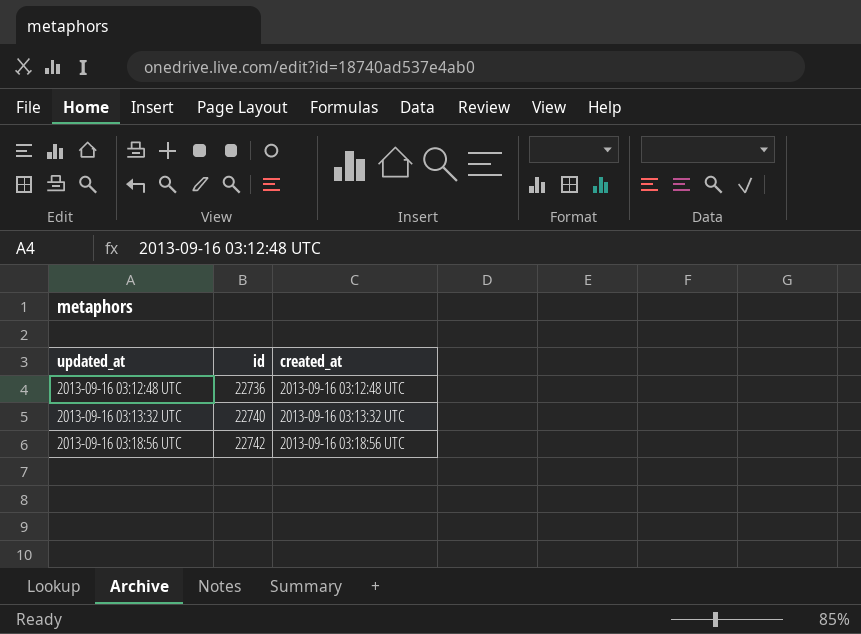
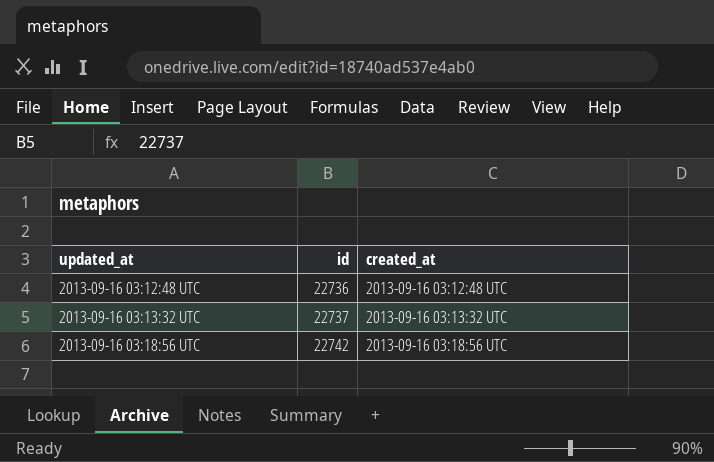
2013-09-16 03:13:32 UTC | id: 22740 -> 22737

